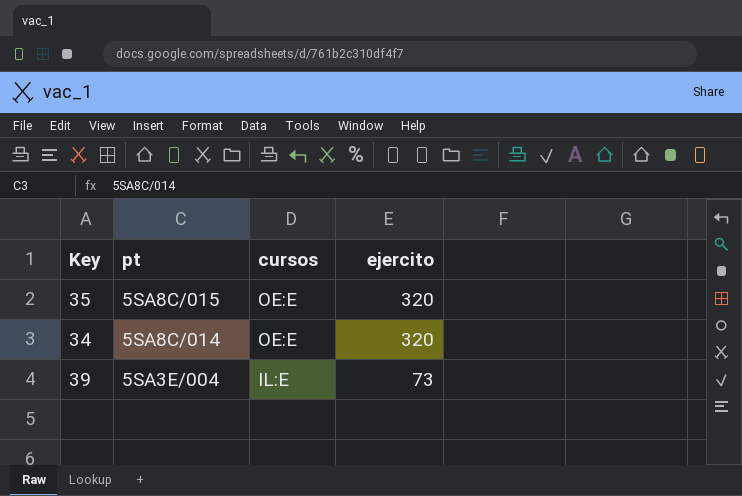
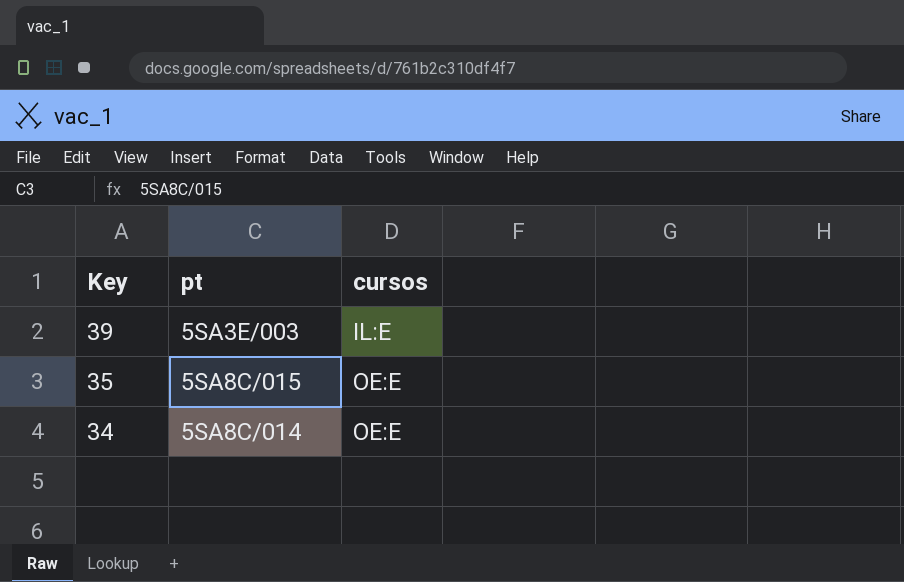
row order: pt descending -> Key descending
column ejercito | position: 4 -> none
39 | pt: 5SA3E/004 -> 5SA3E/003

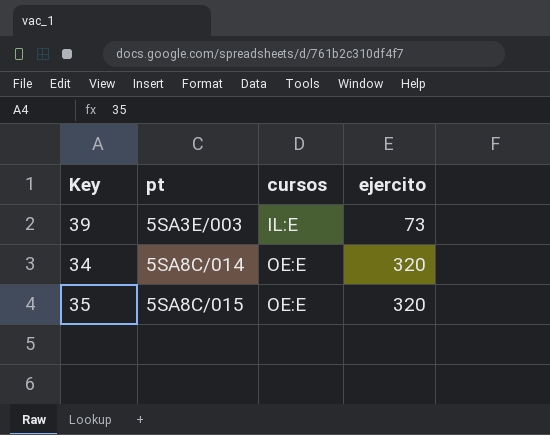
row order: Key descending -> pt ascending
column ejercito | position: none -> 4

